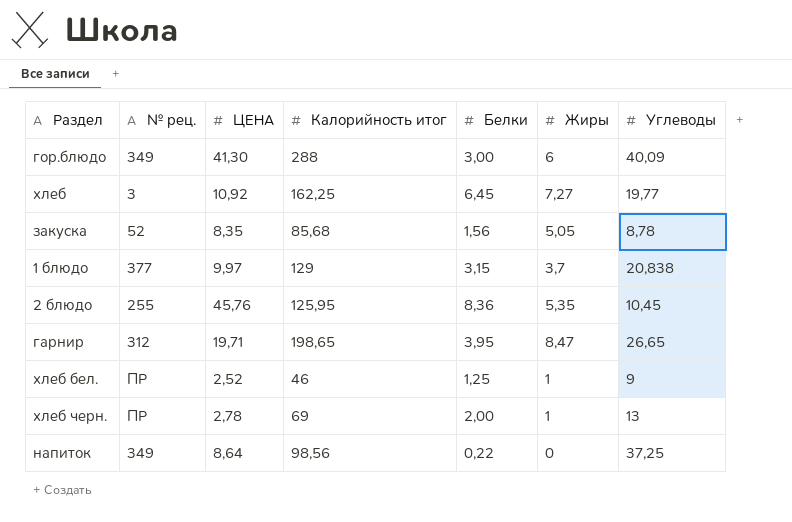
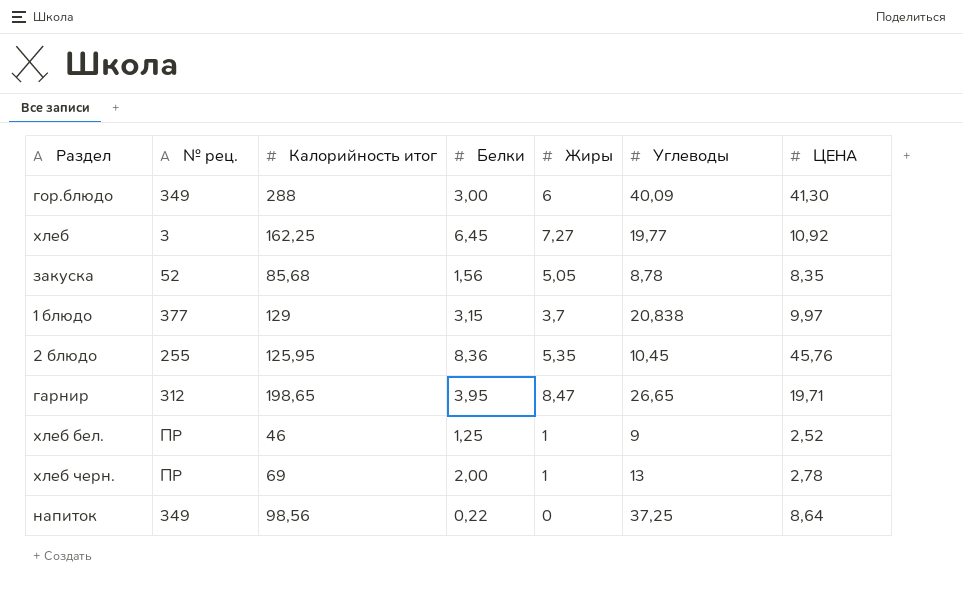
column ЦЕНА | position: 3 -> 7

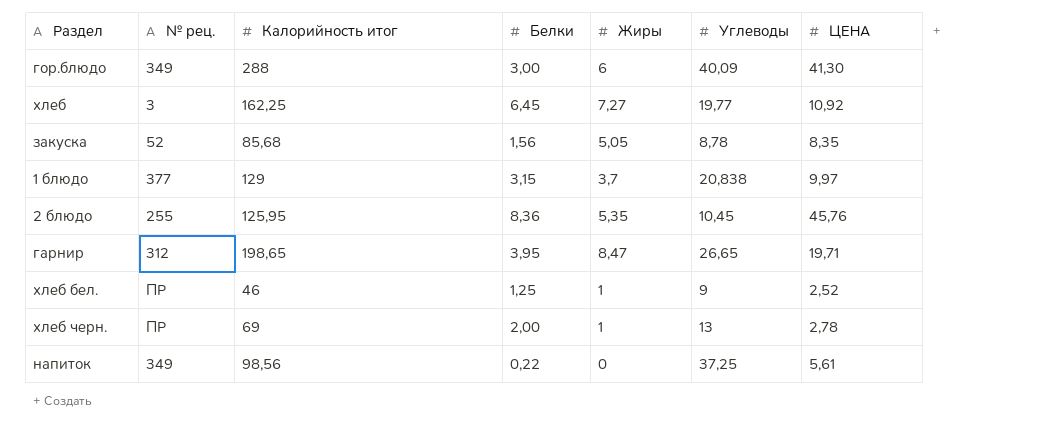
напиток | ЦЕНА: 8,64 -> 5,61

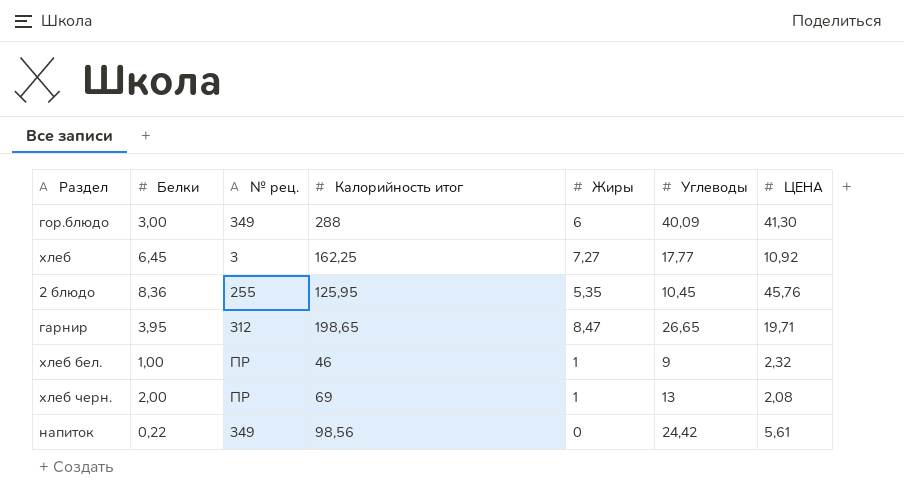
column Белки | position: 4 -> 2
row закуска: 52 | 85,68 | 1,56 | 5,05 | 8,78 | 8,35 -> none
row 1 блюдо: 377 | 129 | 3,15 | 3,7 | 20,838 | 9,97 -> none
хлеб | Углеводы: 19,77 -> 17,77
хлеб бел. | Белки: 1,25 -> 1,00
хлеб бел. | ЦЕНА: 2,52 -> 2,32
хлеб черн. | ЦЕНА: 2,78 -> 2,08
напиток | Углеводы: 37,25 -> 24,42

